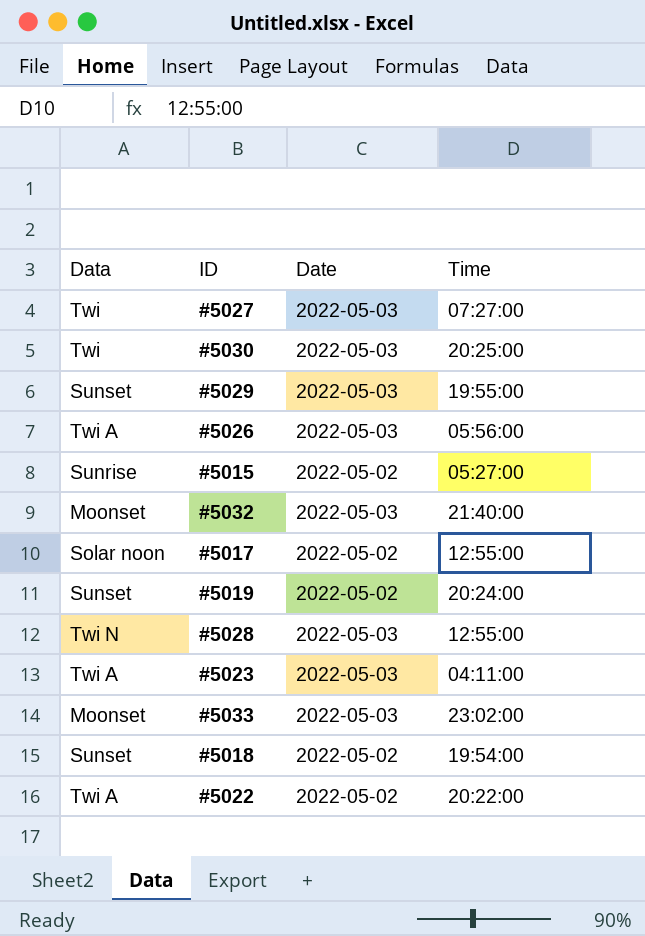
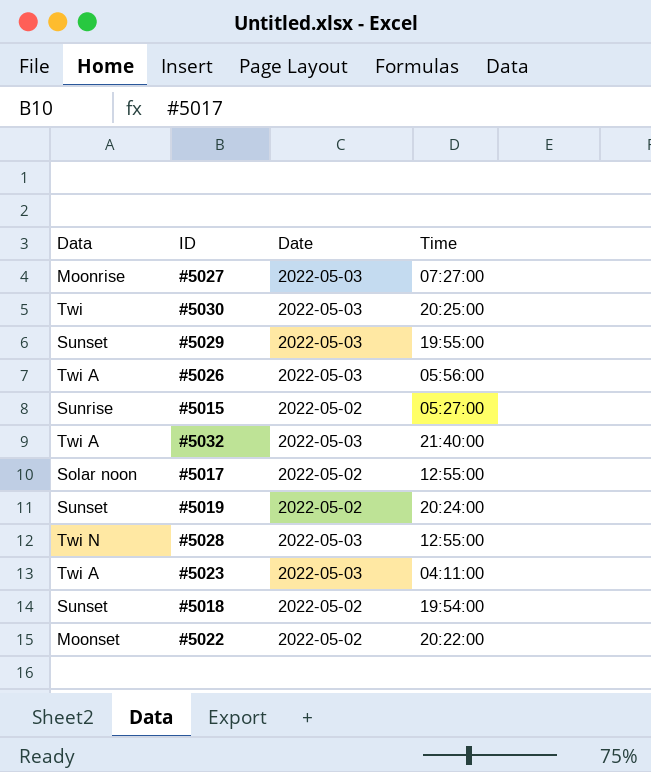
row #5033: Moonset | 2022-05-03 | 23:02:00 -> none
#5027 | Data: Twi -> Moonrise
#5032 | Data: Moonset -> Twi A
#5022 | Data: Twi A -> Moonset

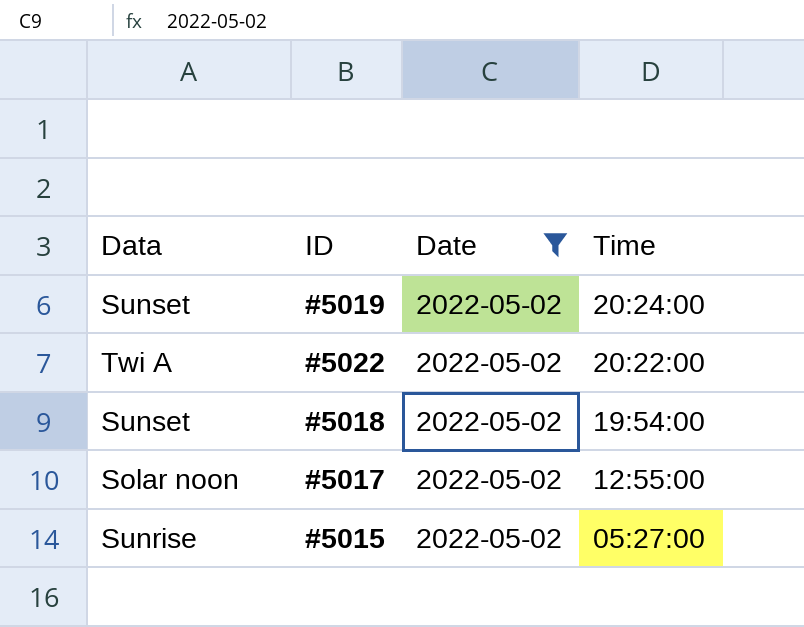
filter: none -> Date = 2022-05-02
row order: none -> Time descending
#5022 | Data: Moonset -> Twi A

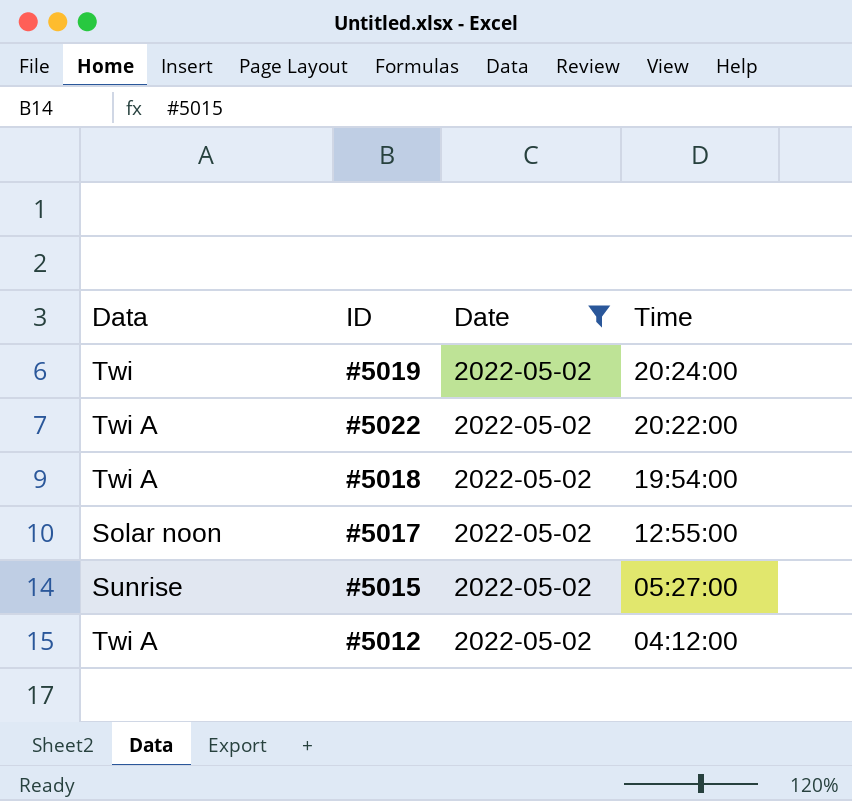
#5019 | Data: Sunset -> Twi
#5018 | Data: Sunset -> Twi A
row #5012: none -> Twi A | 2022-05-02 | 04:12:00

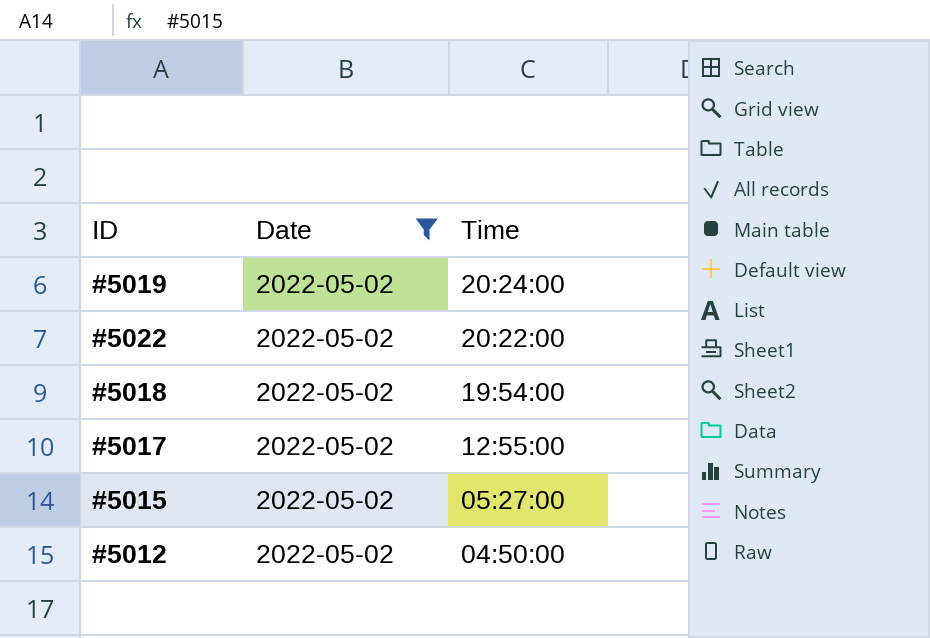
column Data | position: 1 -> none
#5012 | Time: 04:12:00 -> 04:50:00

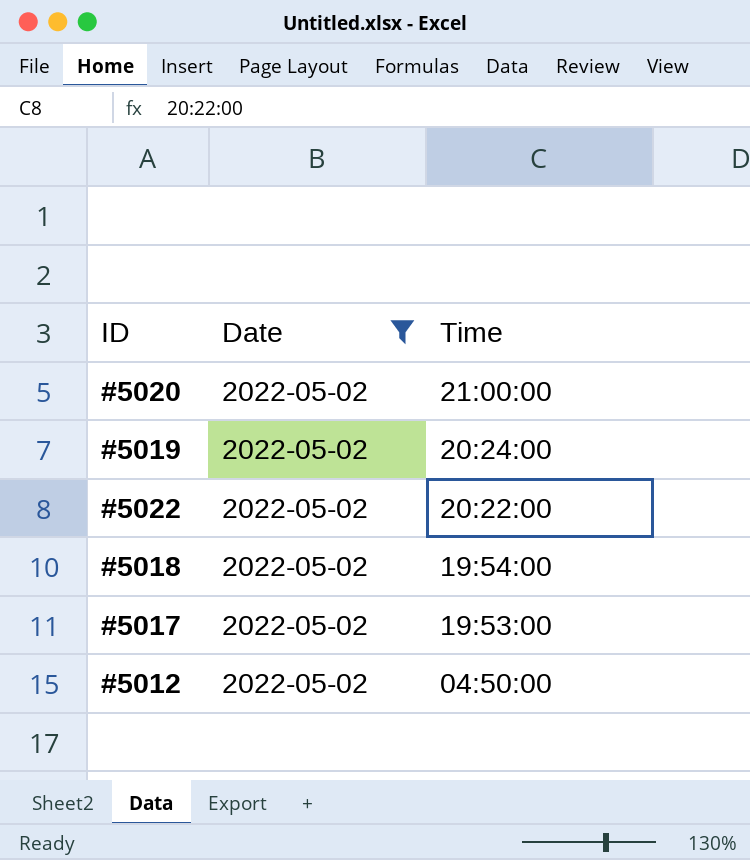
row #5015: 2022-05-02 | 05:27:00 -> none
row #5020: none -> 2022-05-02 | 21:00:00
#5017 | Time: 12:55:00 -> 19:53:00

